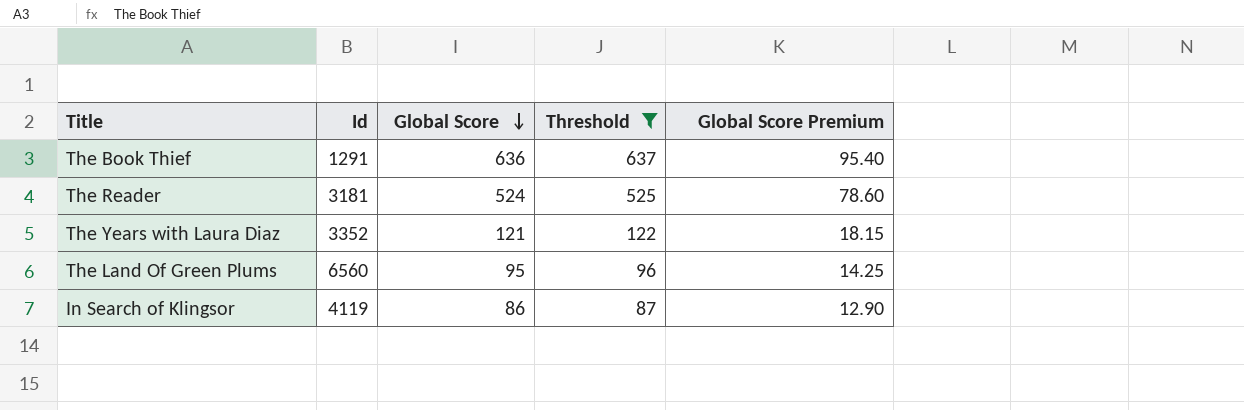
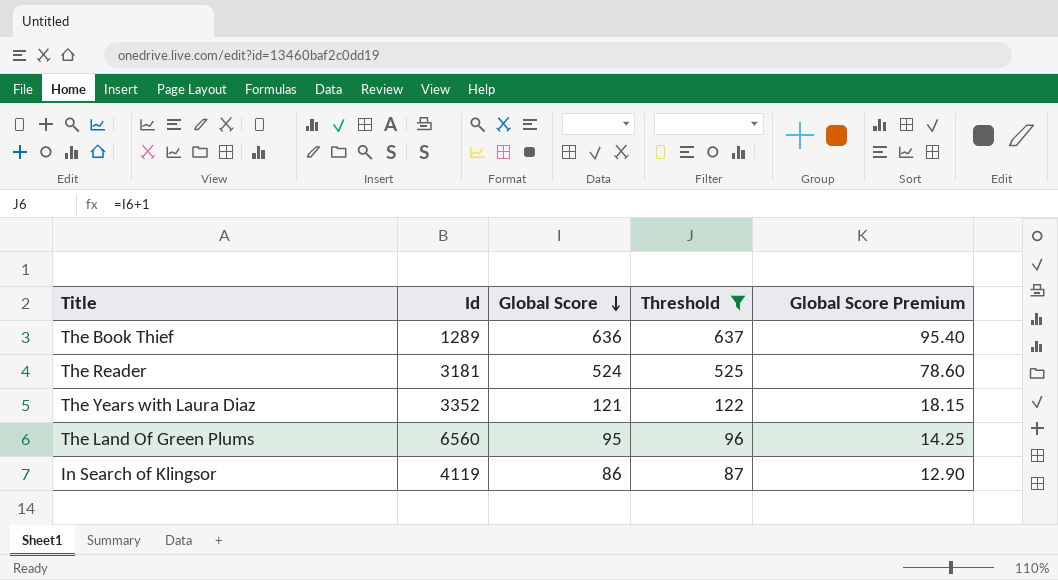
The Book Thief | Id: 1291 -> 1289

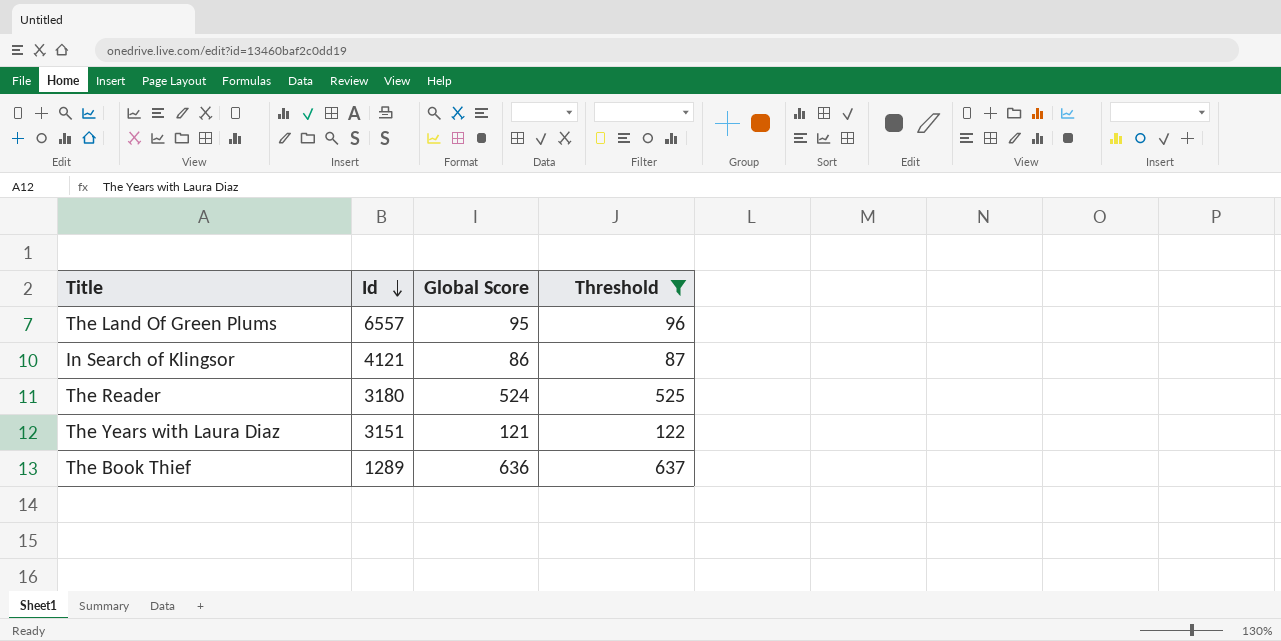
row order: Global Score descending -> Id descending
column Global Score Premium | formula: [Global Score] * 0.15 -> none
The Land Of Green Plums | Id: 6560 -> 6557
In Search of Klingsor | Id: 4119 -> 4121
The Reader | Id: 3181 -> 3180
The Years with Laura Diaz | Id: 3352 -> 3151

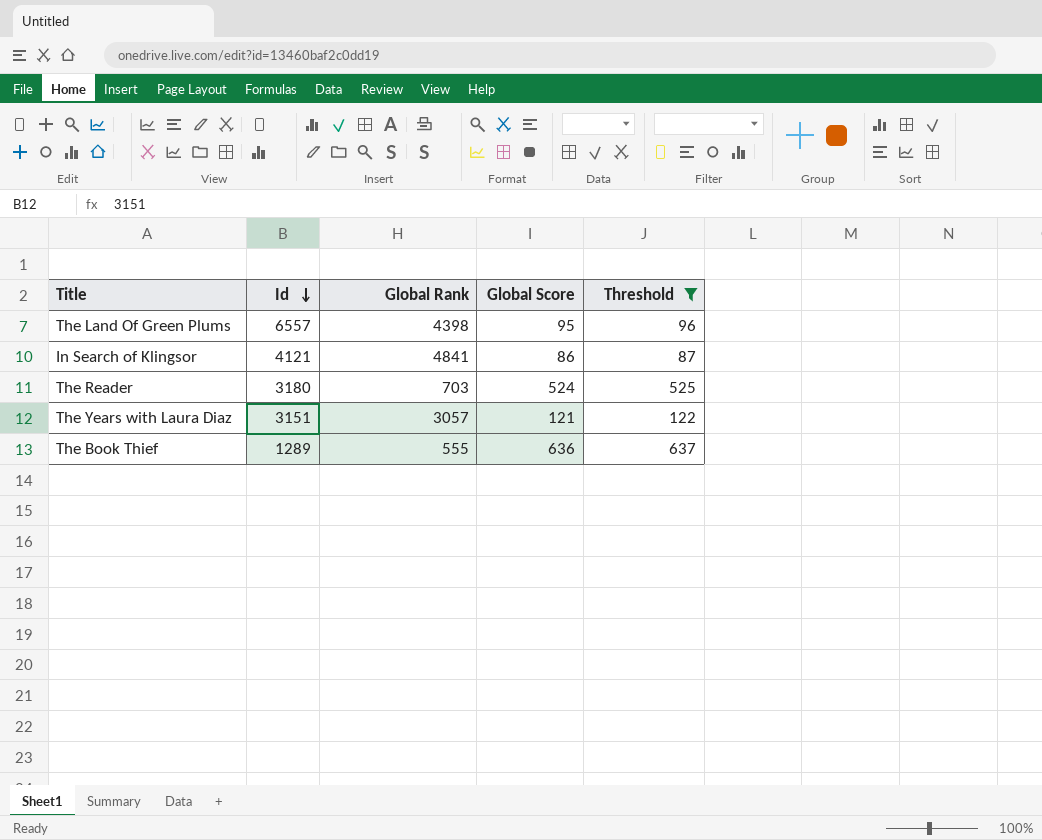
column Global Rank | position: none -> 3

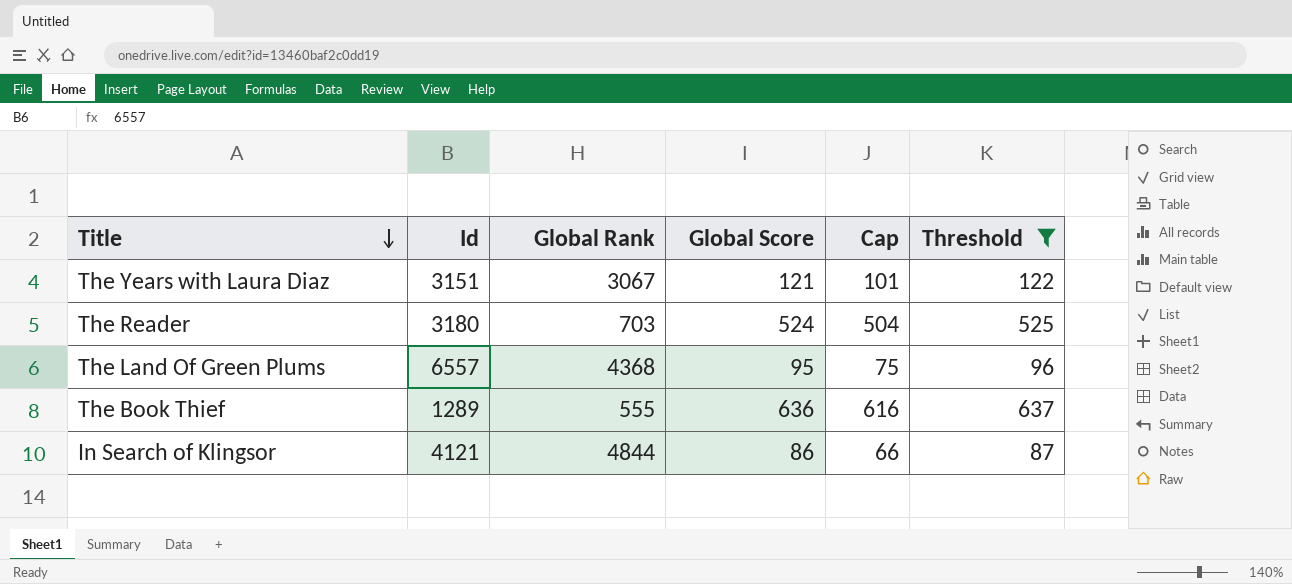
row order: Id descending -> Title descending
column Cap | formula: none -> [Global Score] - 20
The Years with Laura Diaz | Global Rank: 3057 -> 3067
The Land Of Green Plums | Global Rank: 4398 -> 4368
In Search of Klingsor | Global Rank: 4841 -> 4844

